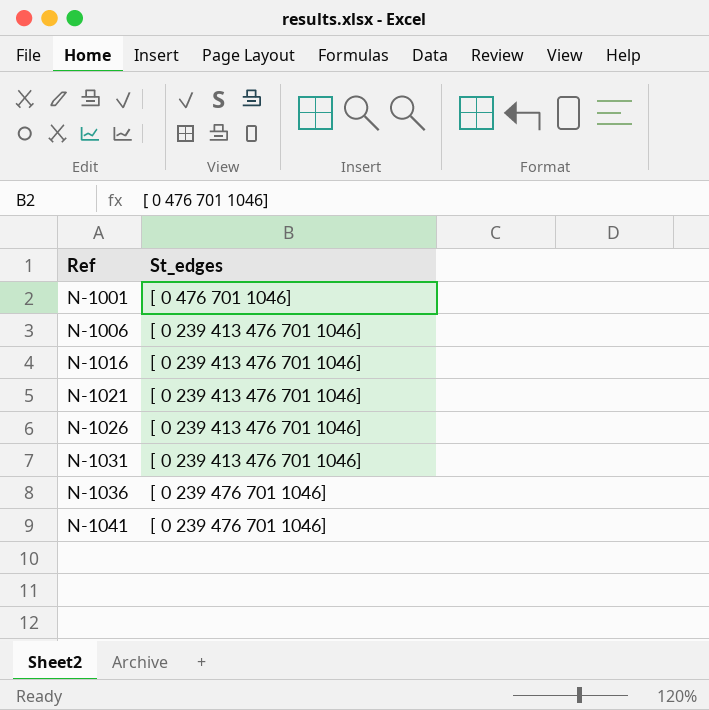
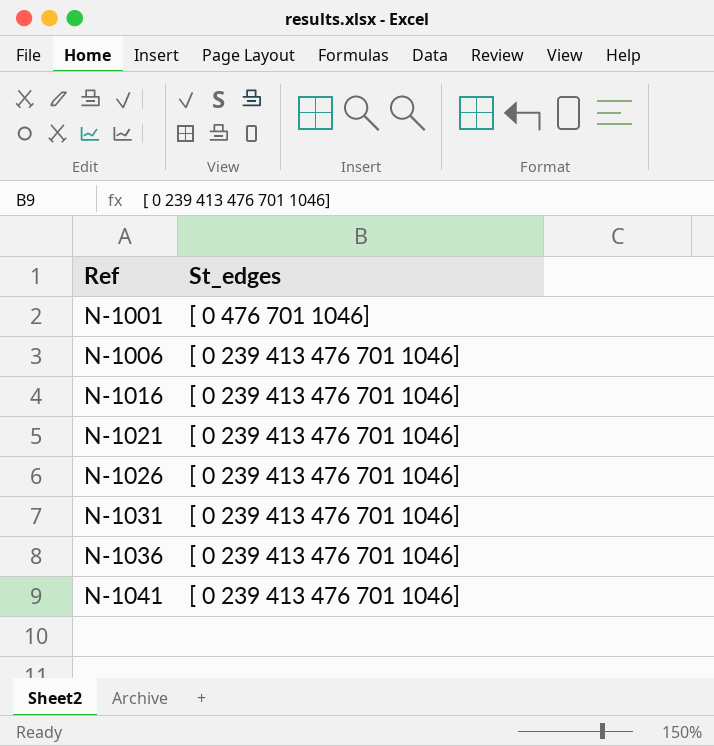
N-1036 | St_edges: [ 0 239 476 701 1046] -> [ 0 239 413 476 701 1046]
N-1041 | St_edges: [ 0 239 476 701 1046] -> [ 0 239 413 476 701 1046]

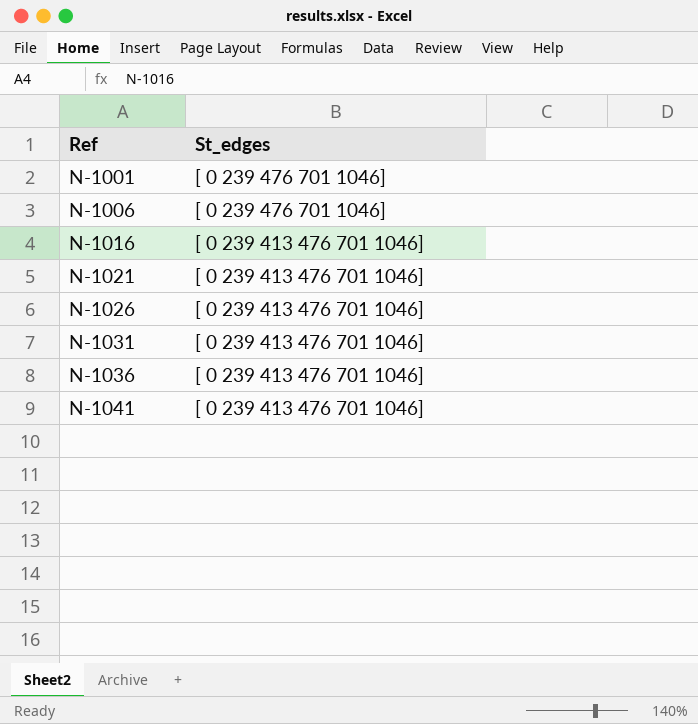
N-1001 | St_edges: [ 0 476 701 1046] -> [ 0 239 476 701 1046]
N-1006 | St_edges: [ 0 239 413 476 701 1046] -> [ 0 239 476 701 1046]

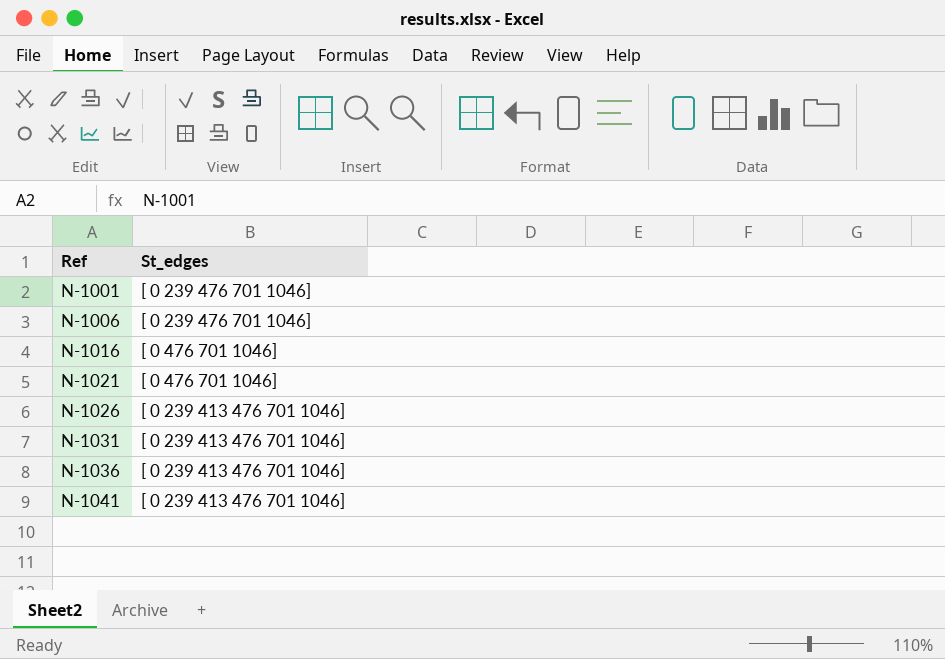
N-1016 | St_edges: [ 0 239 413 476 701 1046] -> [ 0 476 701 1046]
N-1021 | St_edges: [ 0 239 413 476 701 1046] -> [ 0 476 701 1046]

